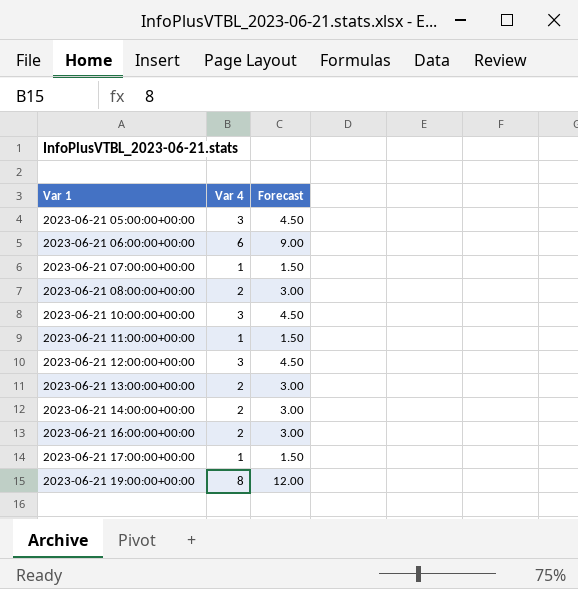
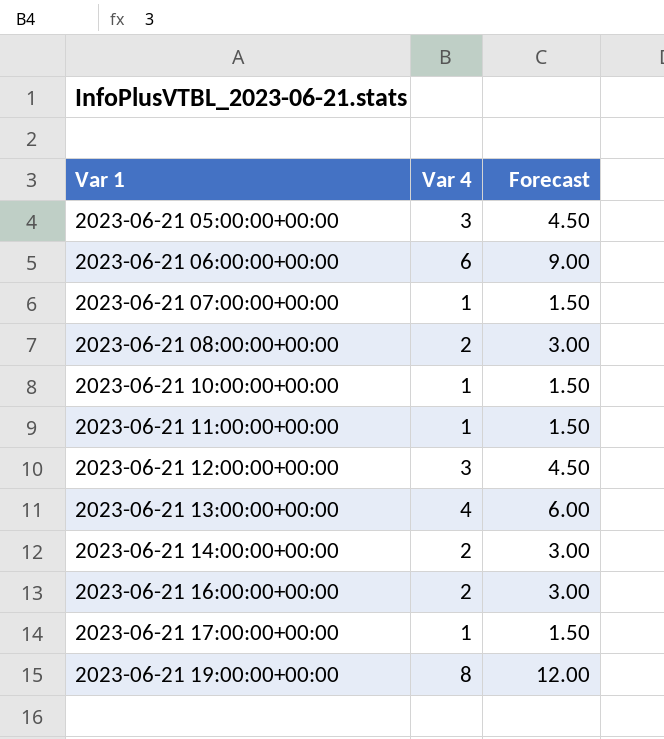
2023-06-21 10:00:00+00:00 | Var 4: 3 -> 1
2023-06-21 10:00:00+00:00 | Forecast: 4.50 -> 1.50
2023-06-21 13:00:00+00:00 | Var 4: 2 -> 4
2023-06-21 13:00:00+00:00 | Forecast: 3.00 -> 6.00

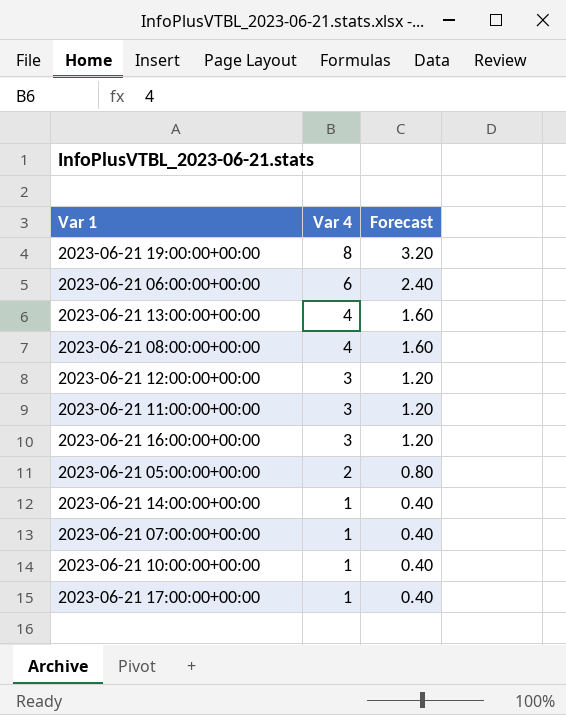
row order: Var 1 ascending -> Var 4 descending
column Forecast | formula: [Var 4] * 1.5 -> [Var 4] * 0.4
2023-06-21 08:00:00+00:00 | Var 4: 2 -> 4
2023-06-21 11:00:00+00:00 | Var 4: 1 -> 3
2023-06-21 16:00:00+00:00 | Var 4: 2 -> 3
2023-06-21 05:00:00+00:00 | Var 4: 3 -> 2
2023-06-21 14:00:00+00:00 | Var 4: 2 -> 1

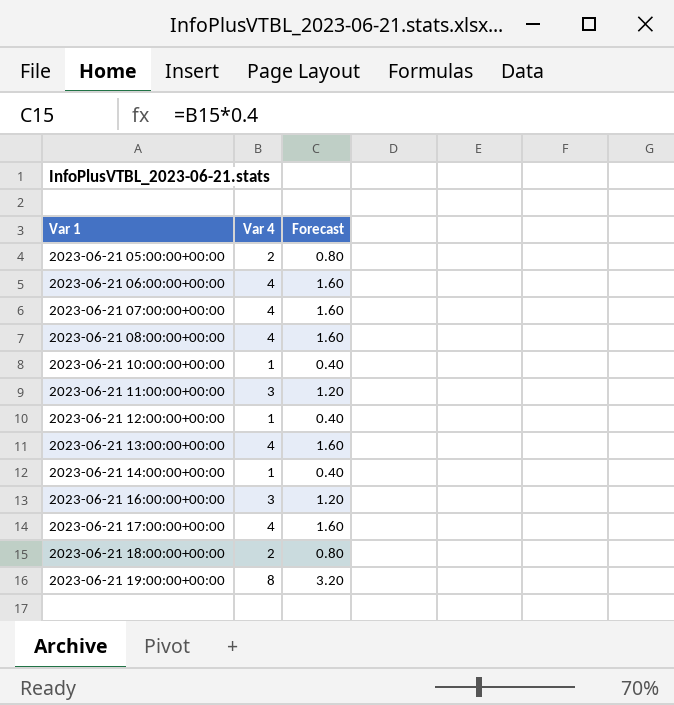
row order: Var 4 descending -> Var 1 ascending
2023-06-21 06:00:00+00:00 | Var 4: 6 -> 4
2023-06-21 06:00:00+00:00 | Forecast: 2.40 -> 1.60
2023-06-21 07:00:00+00:00 | Var 4: 1 -> 4
2023-06-21 07:00:00+00:00 | Forecast: 0.40 -> 1.60
2023-06-21 12:00:00+00:00 | Var 4: 3 -> 1
2023-06-21 12:00:00+00:00 | Forecast: 1.20 -> 0.40
2023-06-21 17:00:00+00:00 | Var 4: 1 -> 4
2023-06-21 17:00:00+00:00 | Forecast: 0.40 -> 1.60
row 2023-06-21 18:00:00+00:00: none -> 2 | 0.80

